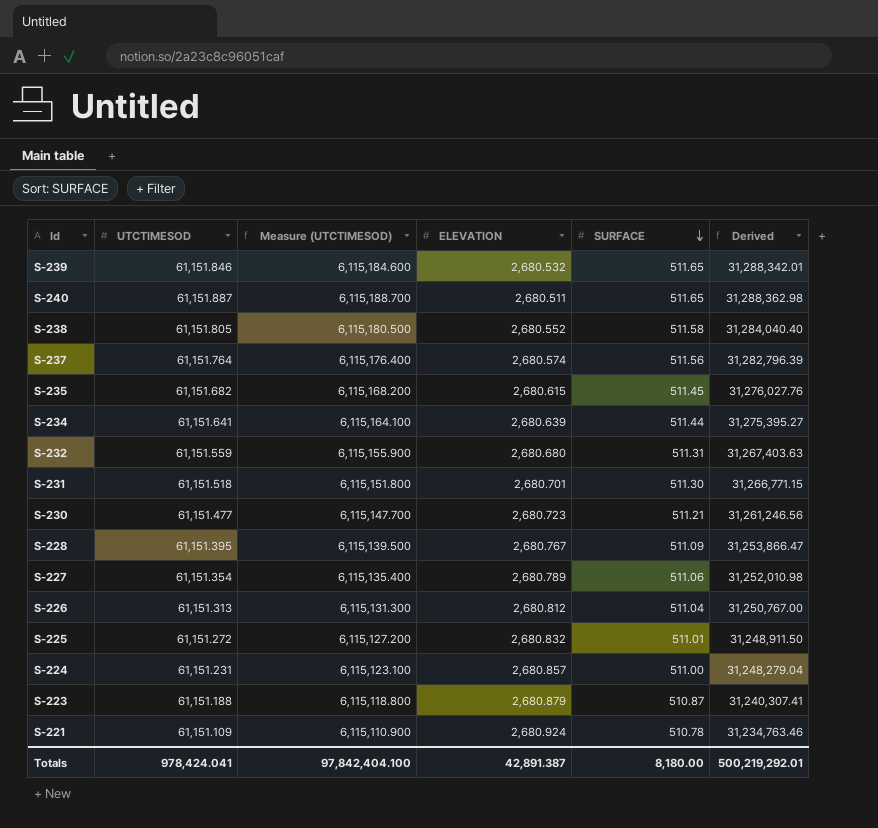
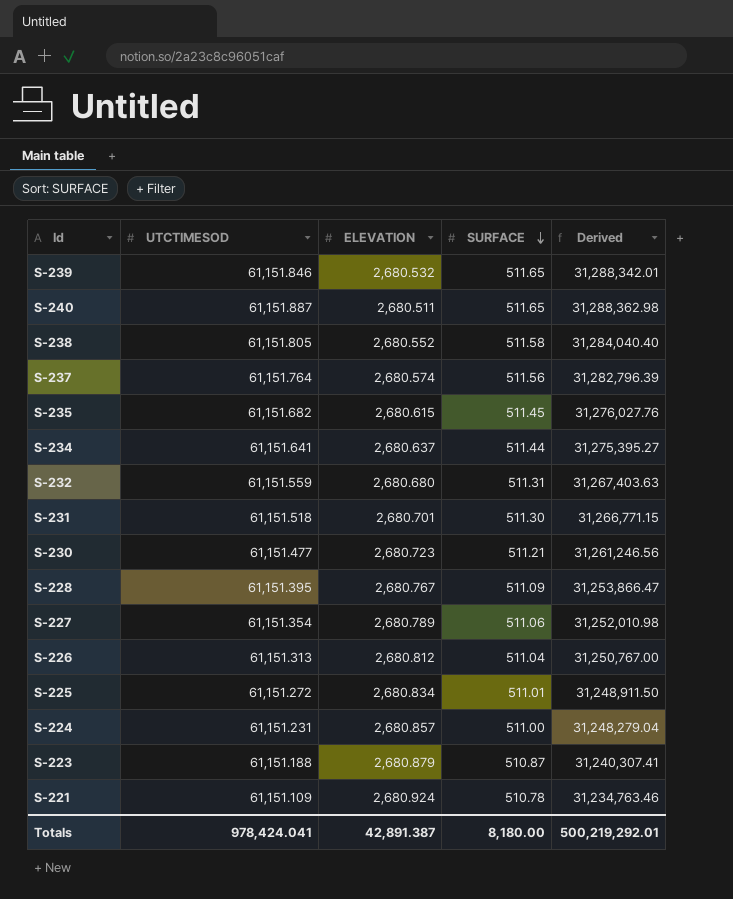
column Measure (UTCTIMESOD) | formula: [UTCTIMESOD] * 100 -> none
S-234 | ELEVATION: 2,680.639 -> 2,680.637
S-225 | ELEVATION: 2,680.832 -> 2,680.834

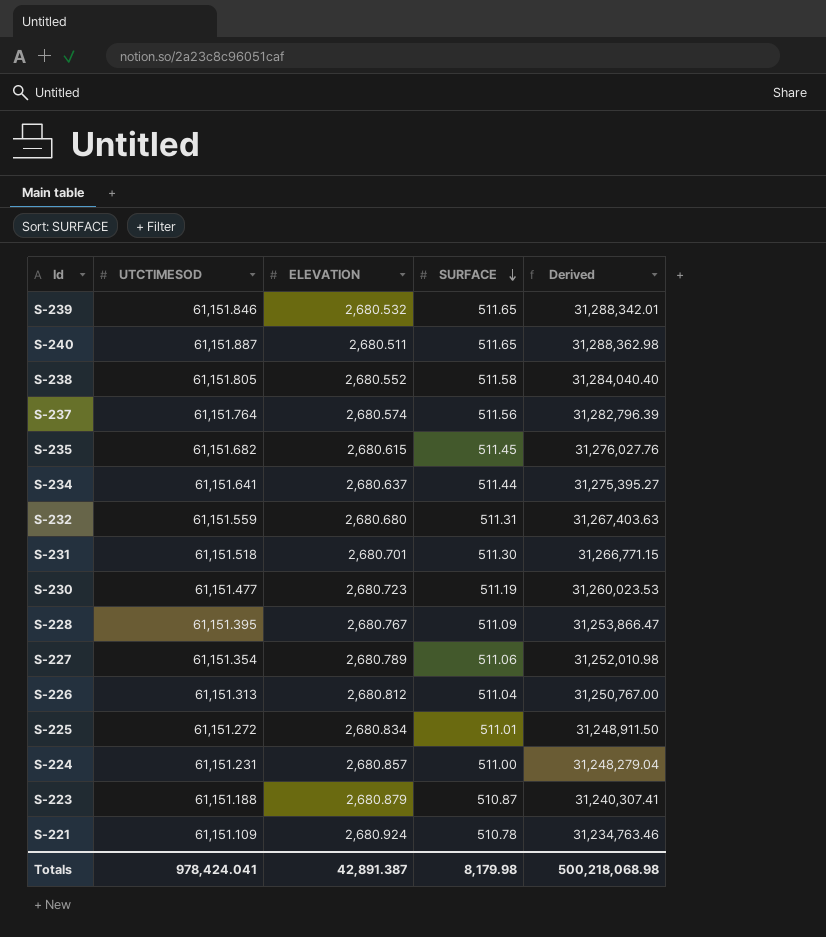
S-230 | SURFACE: 511.21 -> 511.19
S-230 | Derived: 31,261,246.56 -> 31,260,023.53
Totals | SURFACE: 8,180.00 -> 8,179.98
Totals | Derived: 500,219,292.01 -> 500,218,068.98

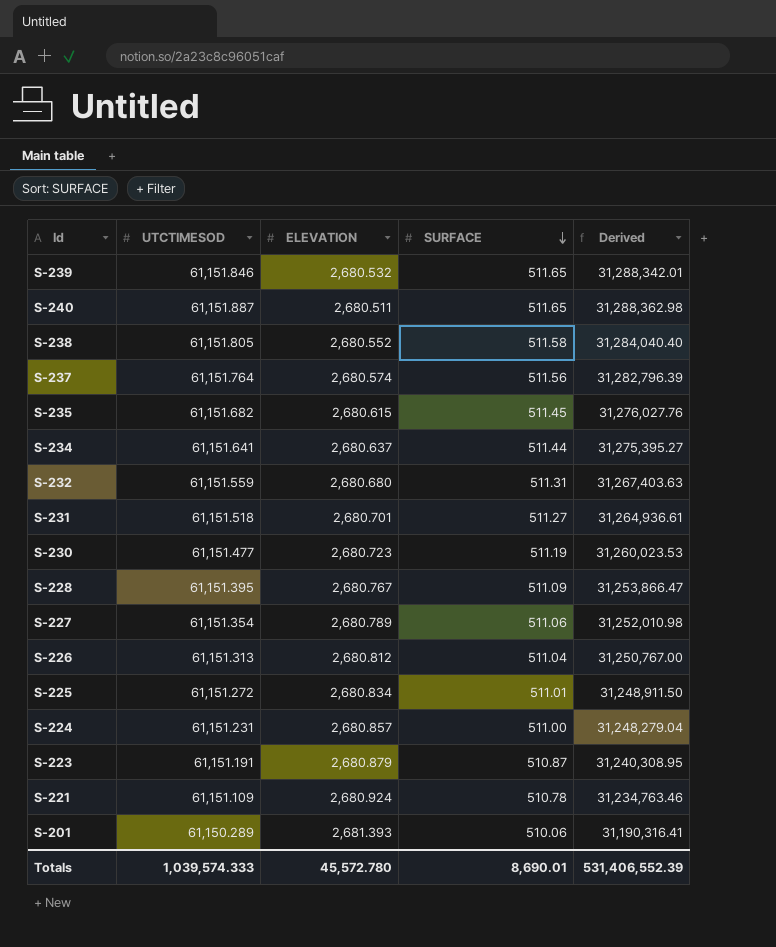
S-231 | SURFACE: 511.30 -> 511.27
S-231 | Derived: 31,266,771.15 -> 31,264,936.61
S-223 | UTCTIMESOD: 61,151.188 -> 61,151.191
S-223 | Derived: 31,240,307.41 -> 31,240,308.95
row S-201: none -> 61,150.289 | 2,681.393 | 510.06 | 31,190,316.41
Totals | UTCTIMESOD: 978,424.041 -> 1,039,574.333
Totals | ELEVATION: 42,891.387 -> 45,572.780
Totals | SURFACE: 8,179.98 -> 8,690.01
Totals | Derived: 500,218,068.98 -> 531,406,552.39

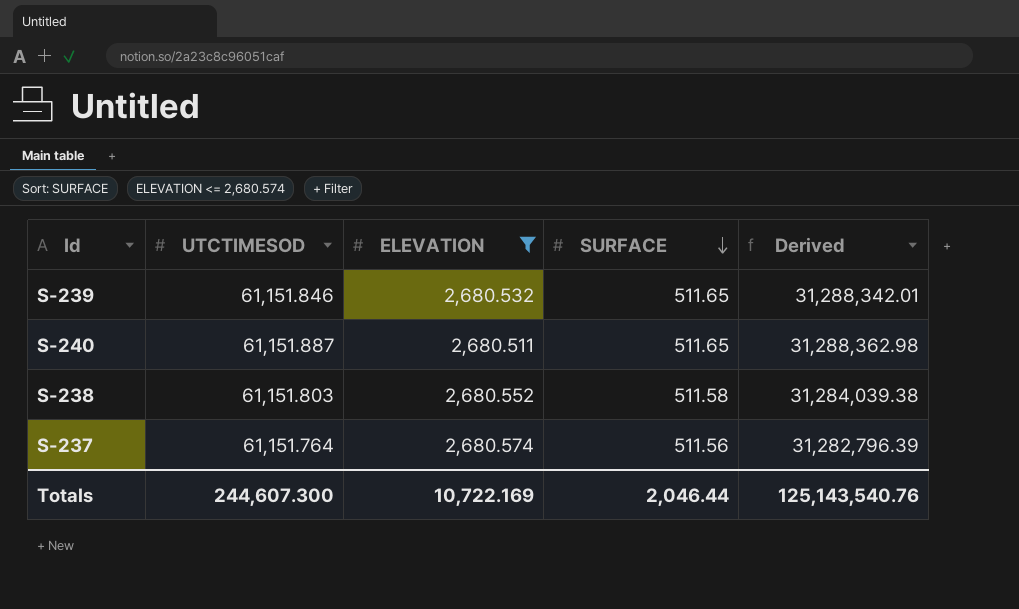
filter: none -> ELEVATION <= 2,680.574
S-238 | UTCTIMESOD: 61,151.805 -> 61,151.803
S-238 | Derived: 31,284,040.40 -> 31,284,039.38
Totals | UTCTIMESOD: 1,039,574.333 -> 244,607.300
Totals | ELEVATION: 45,572.780 -> 10,722.169
Totals | SURFACE: 8,690.01 -> 2,046.44
Totals | Derived: 531,406,552.39 -> 125,143,540.76

